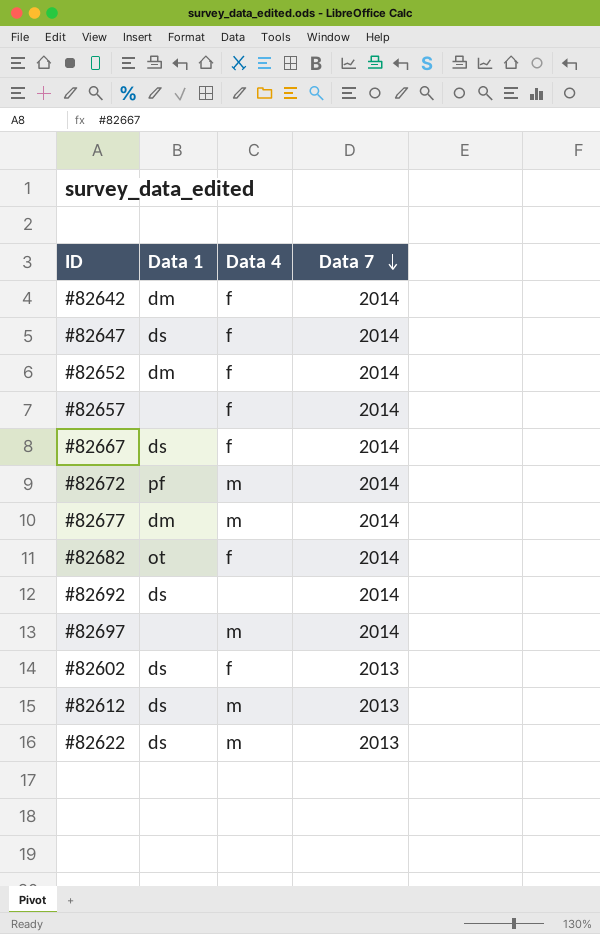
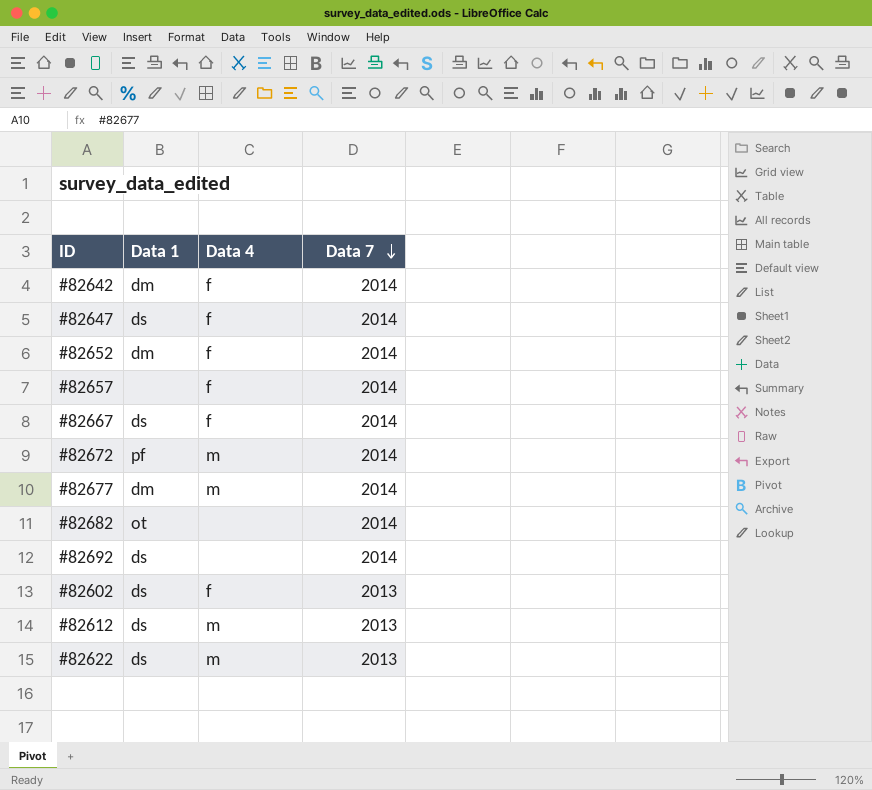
row #82697: none | m | 2014 -> none
#82682 | Data 4: f -> none

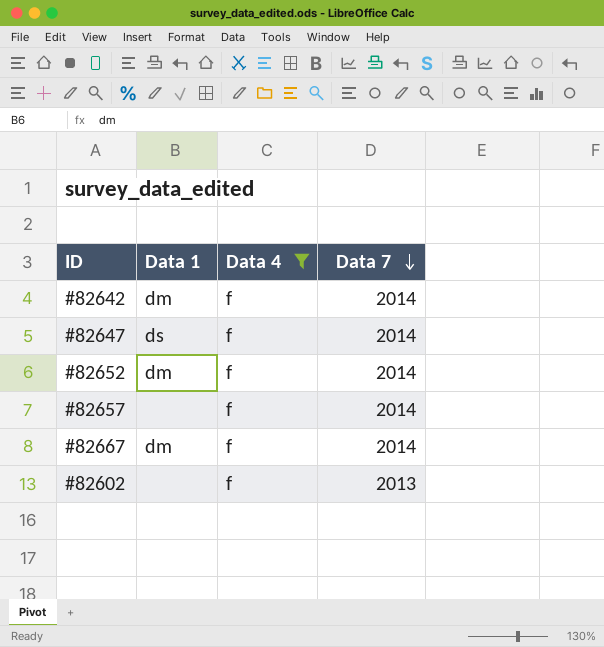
filter: none -> Data 4 = f
#82667 | Data 1: ds -> dm
#82602 | Data 1: ds -> none

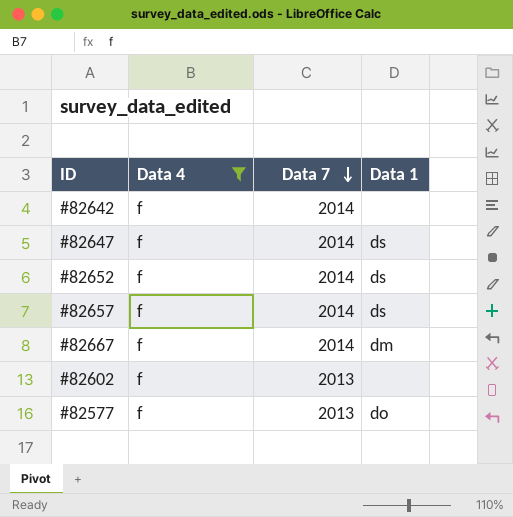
column Data 1 | position: 2 -> 4
#82642 | Data 1: dm -> none
#82652 | Data 1: dm -> ds
#82657 | Data 1: none -> ds
row #82577: none -> f | 2013 | do

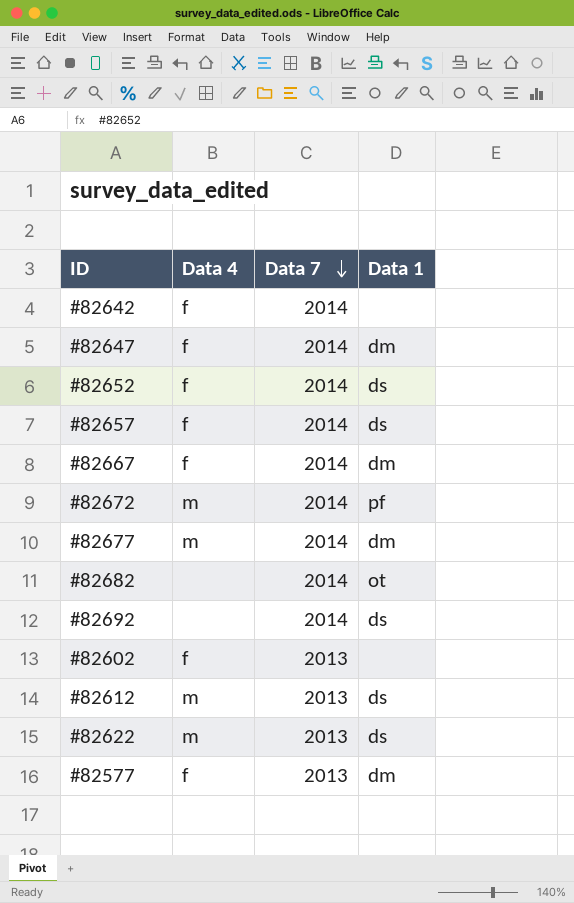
filter: Data 4 = f -> none
#82647 | Data 1: ds -> dm
#82577 | Data 1: do -> dm

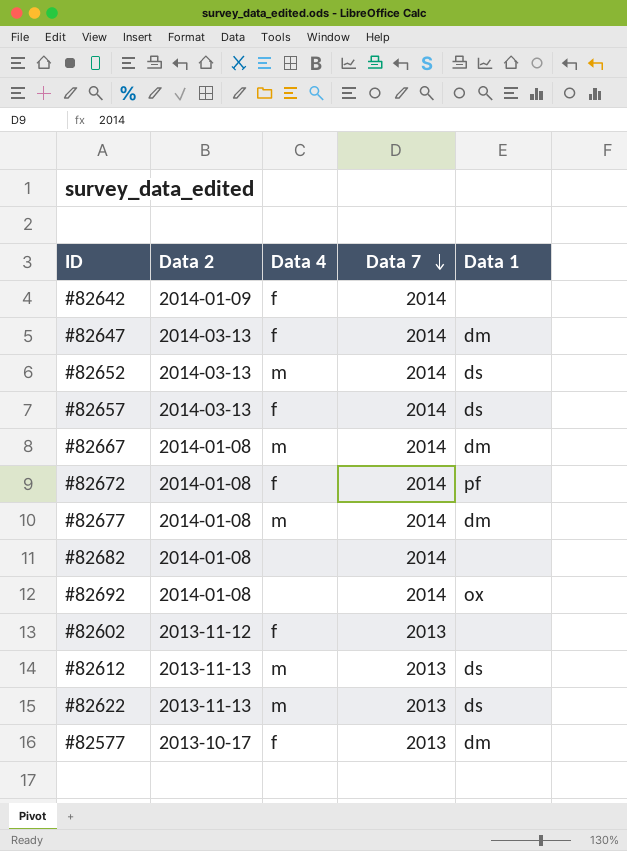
column Data 2 | position: none -> 2
#82652 | Data 4: f -> m
#82667 | Data 4: f -> m
#82672 | Data 4: m -> f
#82682 | Data 1: ot -> none
#82692 | Data 1: ds -> ox

